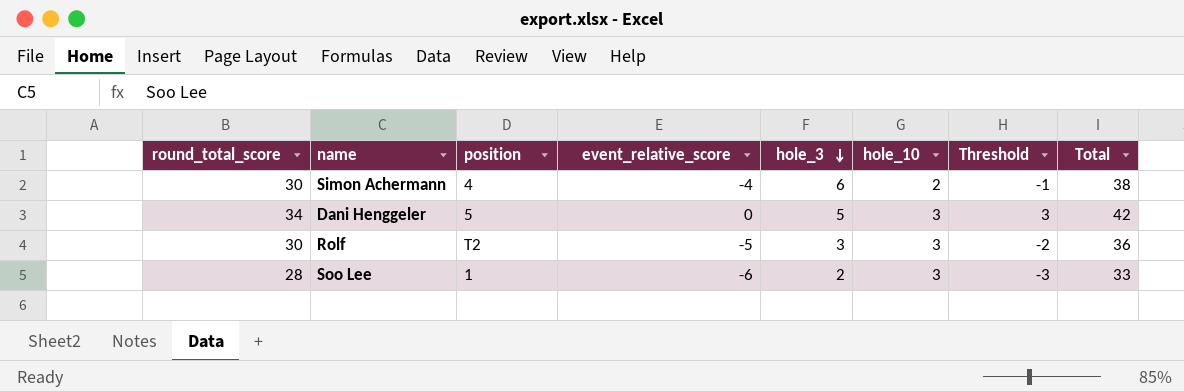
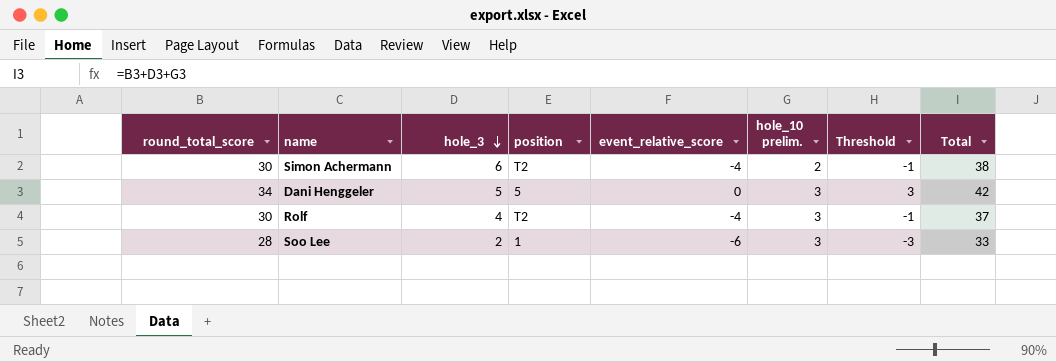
column hole_3 | position: 5 -> 3
column name: hole_10 -> hole_10 prelim.
Simon Achermann | position: 4 -> T2
Rolf | hole_3: 3 -> 4
Rolf | event_relative_score: -5 -> -4
Rolf | Threshold: -2 -> -1
Rolf | Total: 36 -> 37

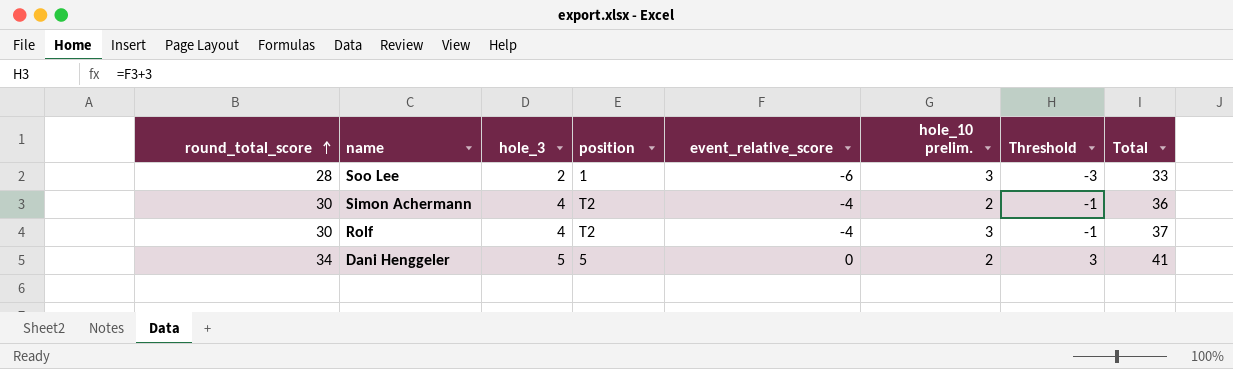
row order: hole_3 descending -> round_total_score ascending
Simon Achermann | hole_3: 6 -> 4
Simon Achermann | Total: 38 -> 36
Dani Henggeler | hole_10 prelim.: 3 -> 2
Dani Henggeler | Total: 42 -> 41

